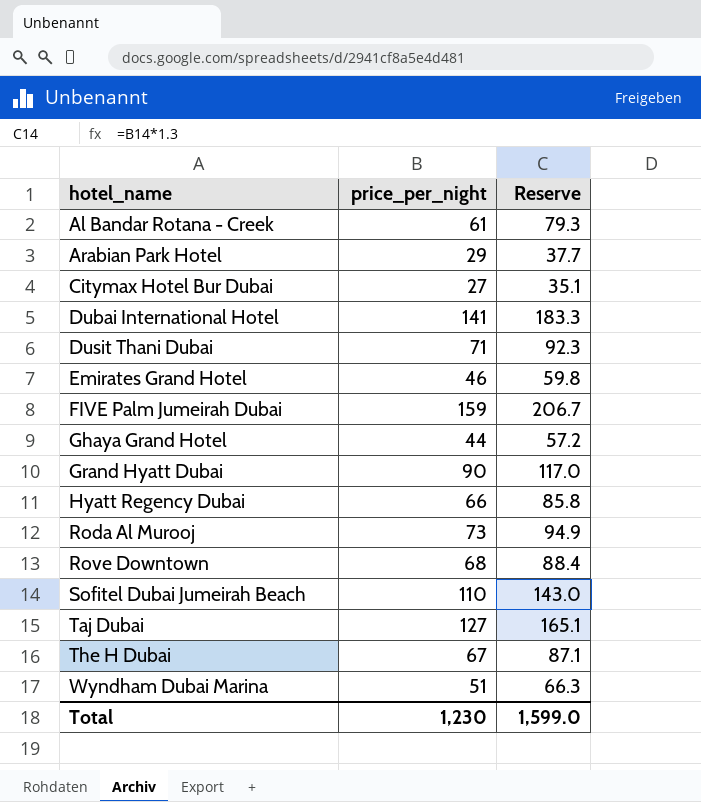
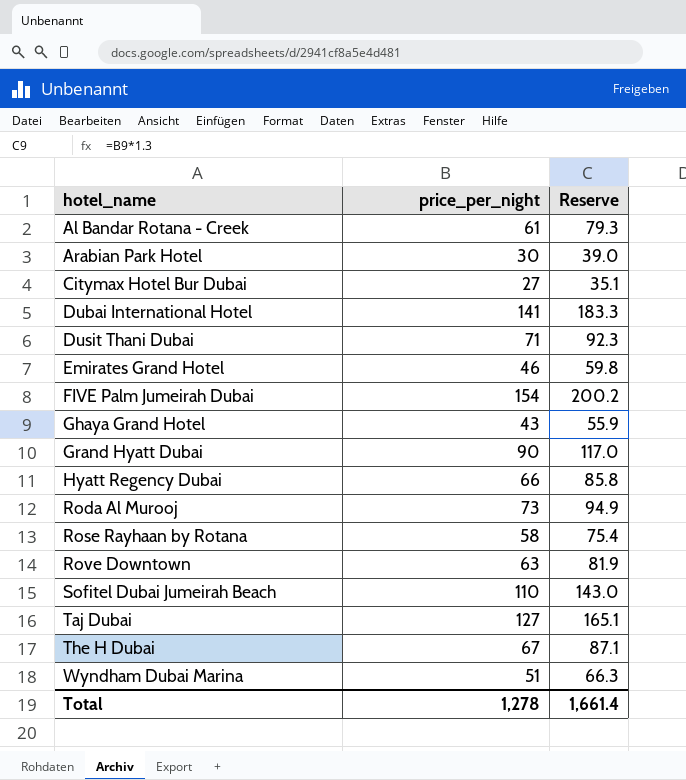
Arabian Park Hotel | price_per_night: 29 -> 30
Arabian Park Hotel | Reserve: 37.7 -> 39.0
FIVE Palm Jumeirah Dubai | price_per_night: 159 -> 154
FIVE Palm Jumeirah Dubai | Reserve: 206.7 -> 200.2
Ghaya Grand Hotel | price_per_night: 44 -> 43
Ghaya Grand Hotel | Reserve: 57.2 -> 55.9
row Rose Rayhaan by Rotana: none -> 58 | 75.4
Rove Downtown | price_per_night: 68 -> 63
Rove Downtown | Reserve: 88.4 -> 81.9
Total | price_per_night: 1,230 -> 1,278
Total | Reserve: 1,599.0 -> 1,661.4

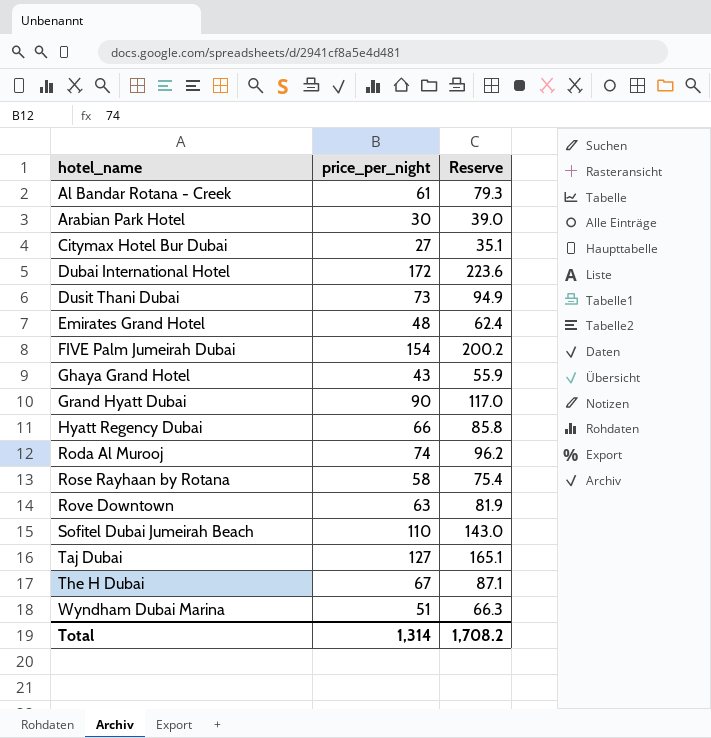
Dubai International Hotel | price_per_night: 141 -> 172
Dubai International Hotel | Reserve: 183.3 -> 223.6
Dusit Thani Dubai | price_per_night: 71 -> 73
Dusit Thani Dubai | Reserve: 92.3 -> 94.9
Emirates Grand Hotel | price_per_night: 46 -> 48
Emirates Grand Hotel | Reserve: 59.8 -> 62.4
Roda Al Murooj | price_per_night: 73 -> 74
Roda Al Murooj | Reserve: 94.9 -> 96.2
Total | price_per_night: 1,278 -> 1,314
Total | Reserve: 1,661.4 -> 1,708.2

